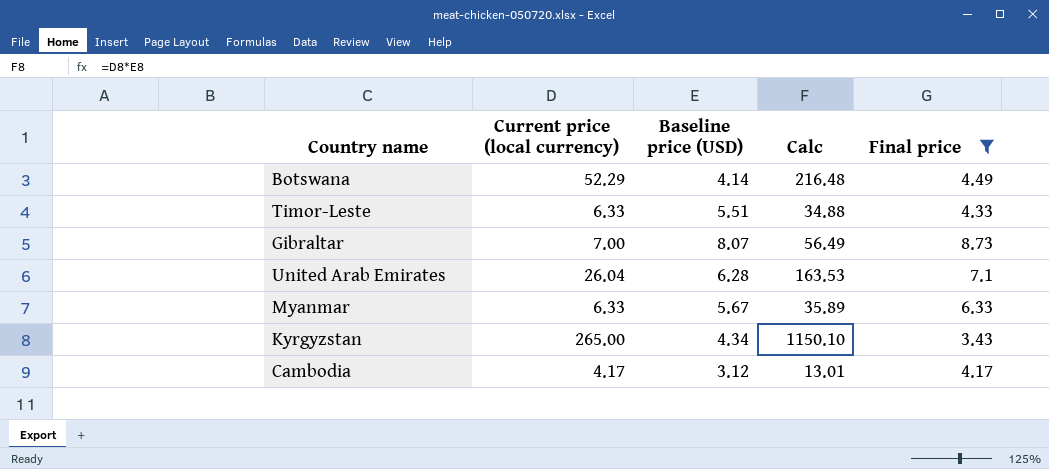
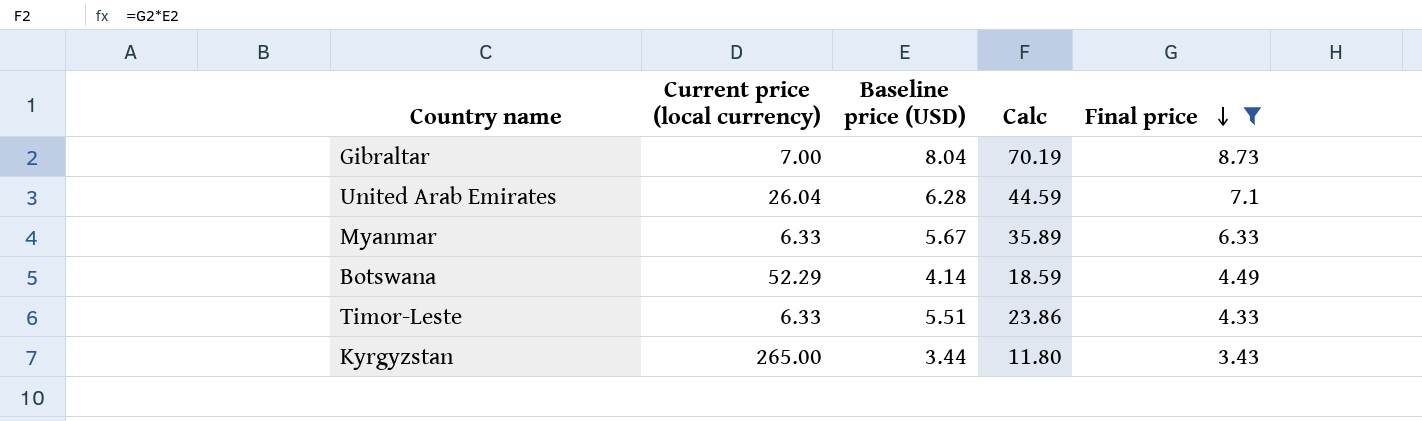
row order: none -> Final price descending
column Calc | formula: [Current price (local currency)] * [Baseline price (USD)] -> [Baseline price (USD)] * [Final price]
row Cambodia: 4.17 | 3.12 | 13.01 | 4.17 -> none
Gibraltar | Baseline price (USD): 8.07 -> 8.04
Kyrgyzstan | Baseline price (USD): 4.34 -> 3.44

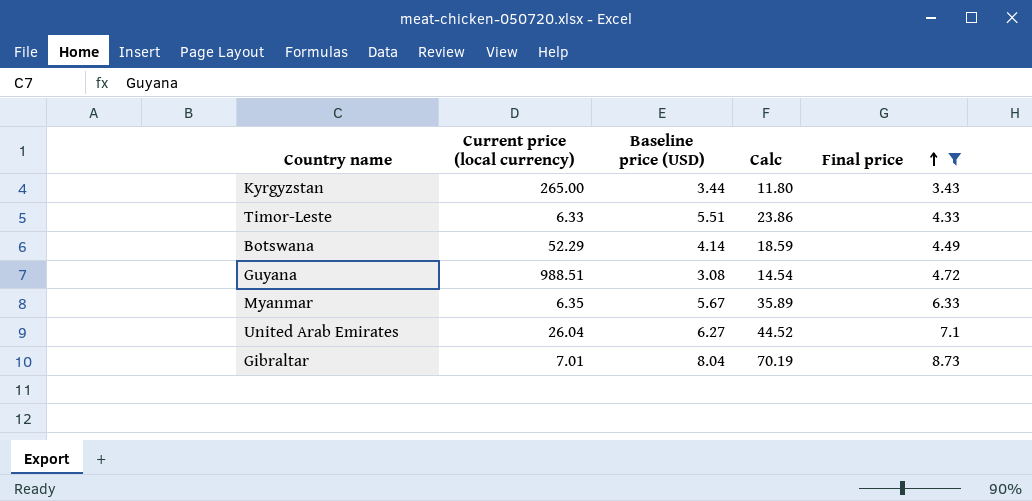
row order: Final price descending -> Final price ascending
row Guyana: none -> 988.51 | 3.08 | 14.54 | 4.72
Myanmar | Current price (local currency): 6.33 -> 6.35
United Arab Emirates | Baseline price (USD): 6.28 -> 6.27
United Arab Emirates | Calc: 44.59 -> 44.52
Gibraltar | Current price (local currency): 7.00 -> 7.01

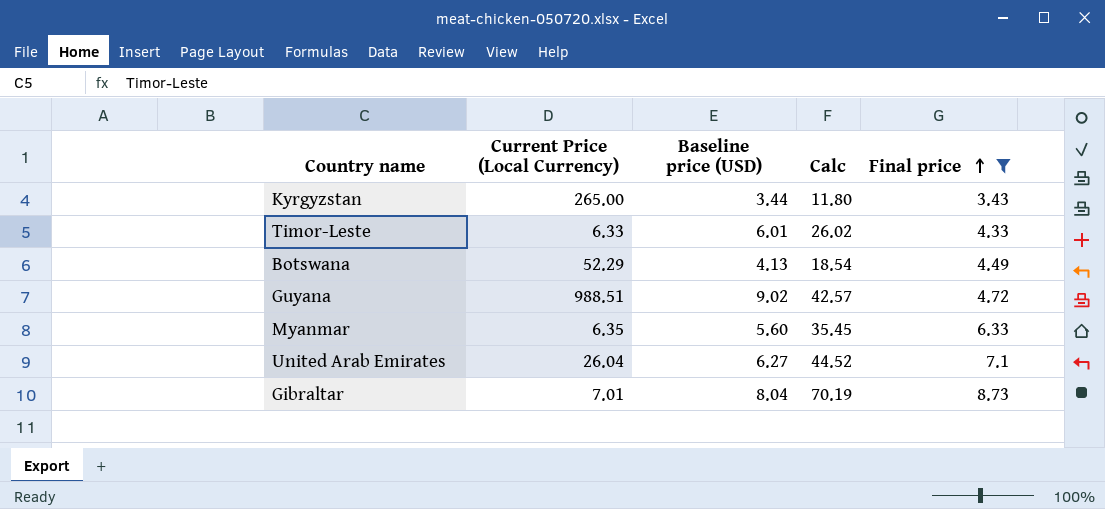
column name: Current price (local currency) -> Current Price (Local Currency)
Timor-Leste | Baseline price (USD): 5.51 -> 6.01
Timor-Leste | Calc: 23.86 -> 26.02
Botswana | Baseline price (USD): 4.14 -> 4.13
Botswana | Calc: 18.59 -> 18.54
Guyana | Baseline price (USD): 3.08 -> 9.02
Guyana | Calc: 14.54 -> 42.57
Myanmar | Baseline price (USD): 5.67 -> 5.60
Myanmar | Calc: 35.89 -> 35.45

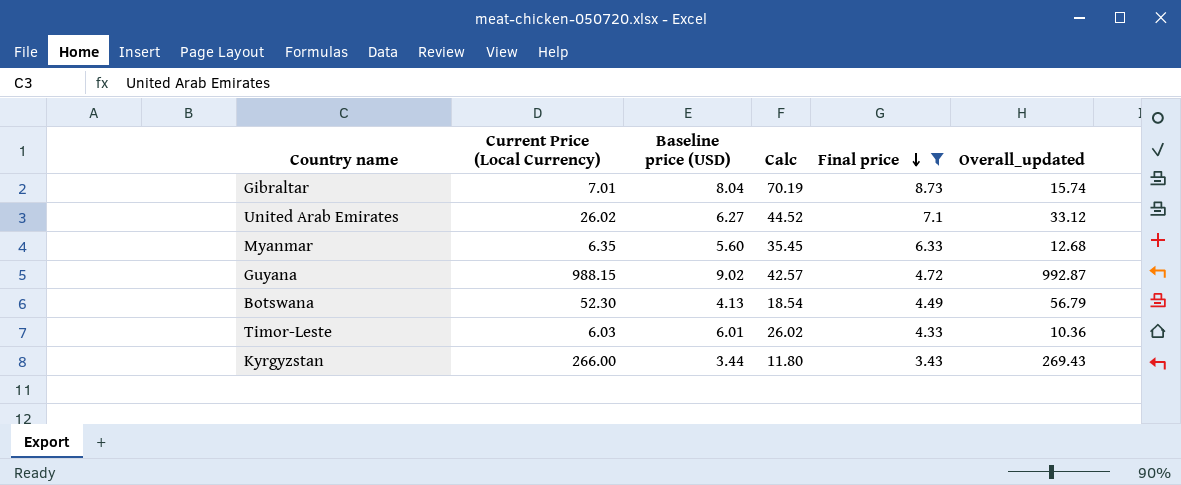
row order: Final price ascending -> Final price descending
column Overall_updated | formula: none -> [Current Price (Local Currency)] + [Final price]
United Arab Emirates | Current Price (Local Currency): 26.04 -> 26.02
Guyana | Current Price (Local Currency): 988.51 -> 988.15
Botswana | Current Price (Local Currency): 52.29 -> 52.30
Timor-Leste | Current Price (Local Currency): 6.33 -> 6.03
Kyrgyzstan | Current Price (Local Currency): 265.00 -> 266.00

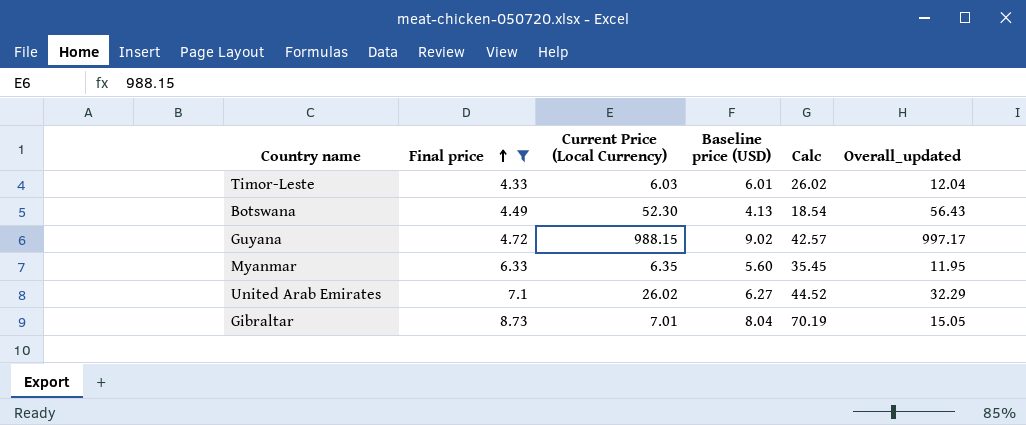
row order: Final price descending -> Final price ascending
column Final price | position: 5 -> 2
column Overall_updated | formula: [Current Price (Local Currency)] + [Final price] -> [Current Price (Local Currency)] + [Baseline price (USD)]
row Kyrgyzstan: 266.00 | 3.44 | 11.80 | 3.43 | 269.43 -> none

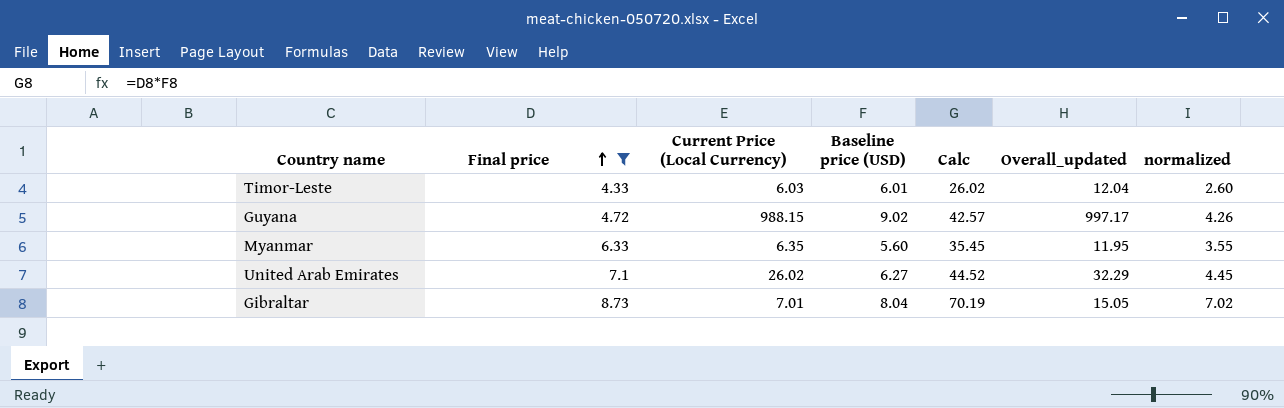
column normalized | formula: none -> [Calc] * 0.1
row Botswana: 4.49 | 52.30 | 4.13 | 18.54 | 56.43 -> none

